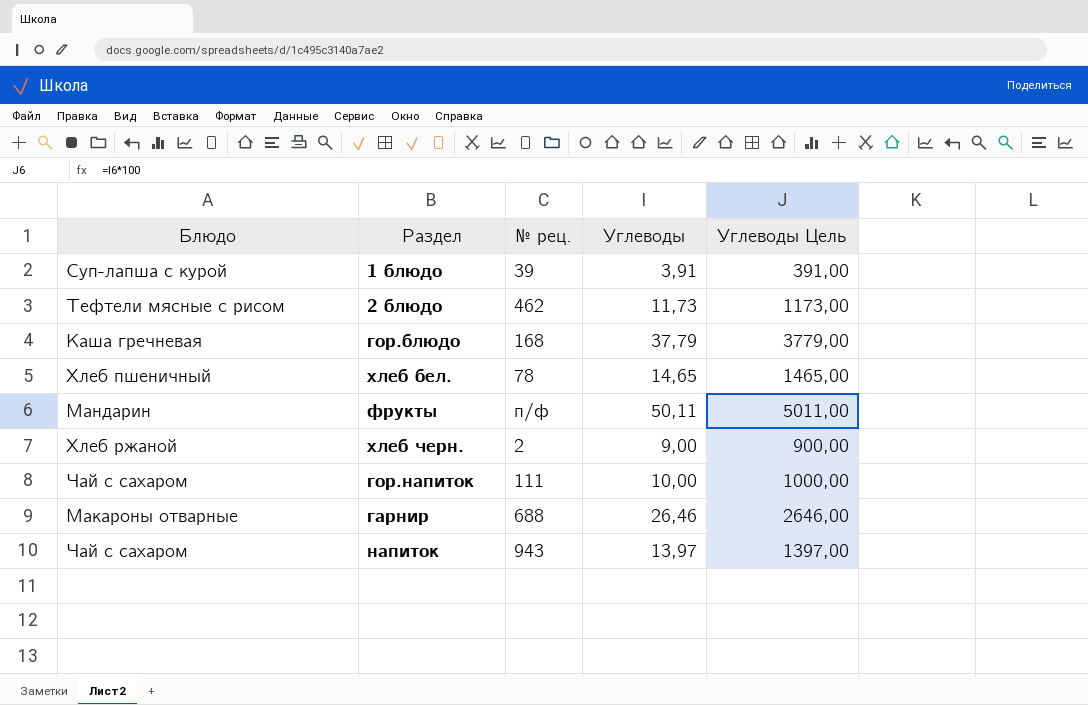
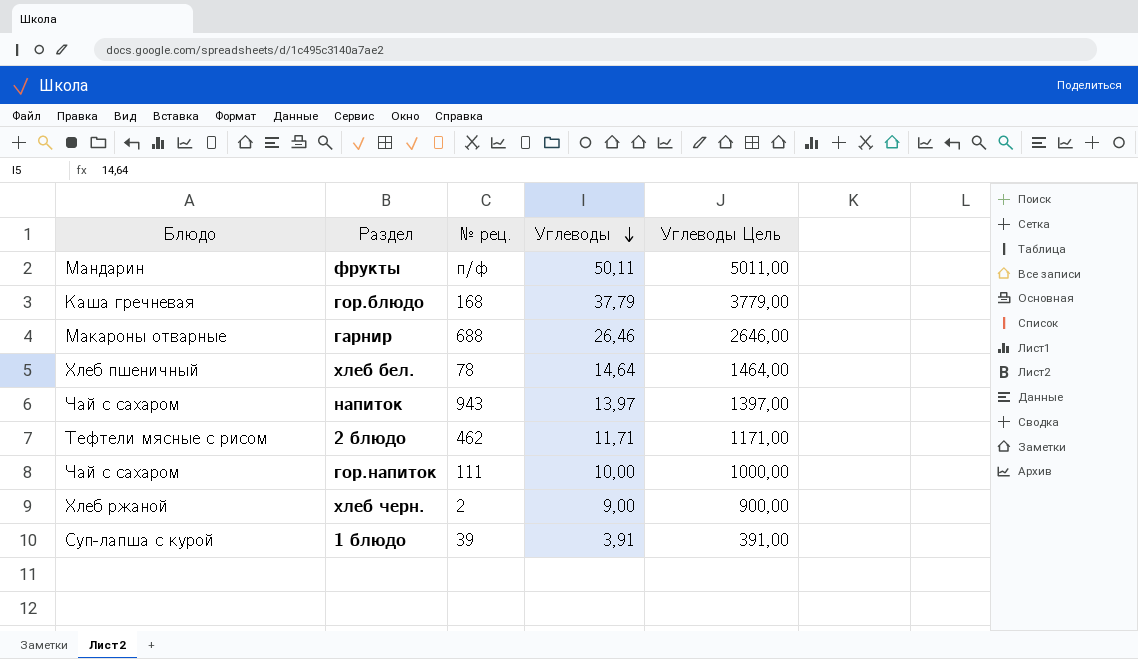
row order: none -> Углеводы descending
хлеб бел. | Углеводы: 14,65 -> 14,64
хлеб бел. | Углеводы Цель: 1465,00 -> 1464,00
2 блюдо | Углеводы: 11,73 -> 11,71
2 блюдо | Углеводы Цель: 1173,00 -> 1171,00

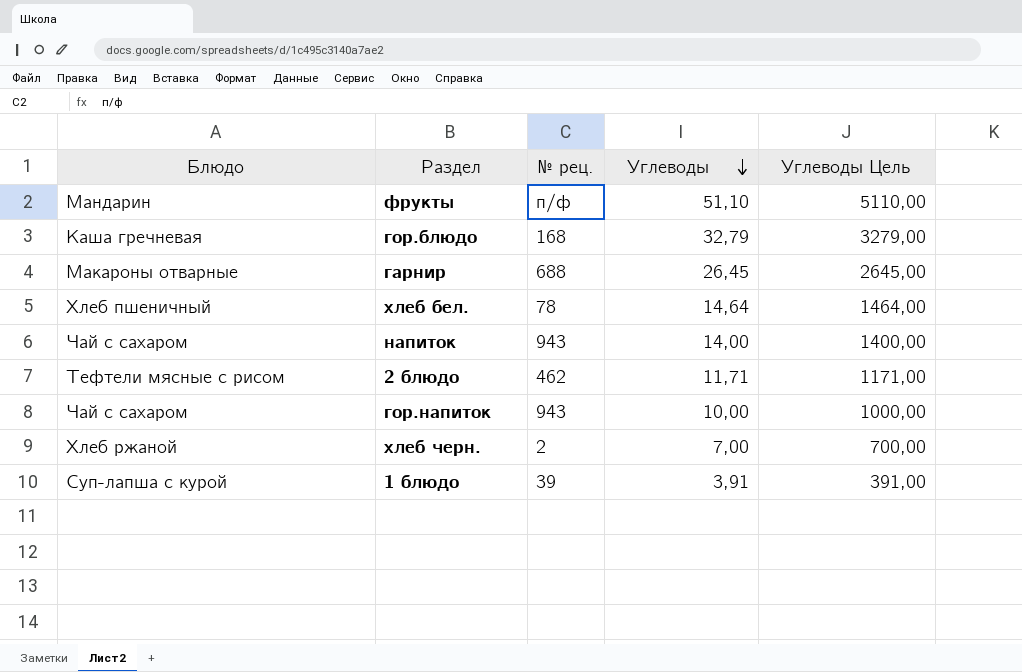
фрукты | Углеводы: 50,11 -> 51,10
фрукты | Углеводы Цель: 5011,00 -> 5110,00
гор.блюдо | Углеводы: 37,79 -> 32,79
гор.блюдо | Углеводы Цель: 3779,00 -> 3279,00
гарнир | Углеводы: 26,46 -> 26,45
гарнир | Углеводы Цель: 2646,00 -> 2645,00
напиток | Углеводы: 13,97 -> 14,00
напиток | Углеводы Цель: 1397,00 -> 1400,00
гор.напиток | № рец.: 111 -> 943
хлеб черн. | Углеводы: 9,00 -> 7,00
хлеб черн. | Углеводы Цель: 900,00 -> 700,00

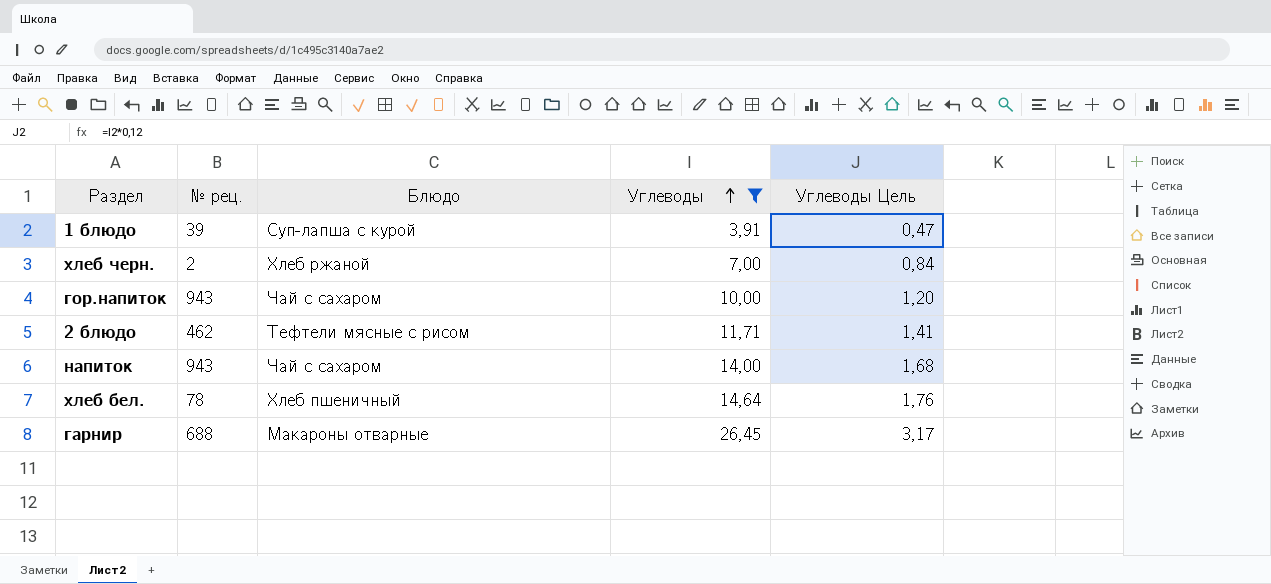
filter: none -> Углеводы <= 26,45
row order: Углеводы descending -> Углеводы ascending
column Блюдо | position: 1 -> 3
column Углеводы Цель | formula: [Углеводы] * 100 -> [Углеводы] * 0,12

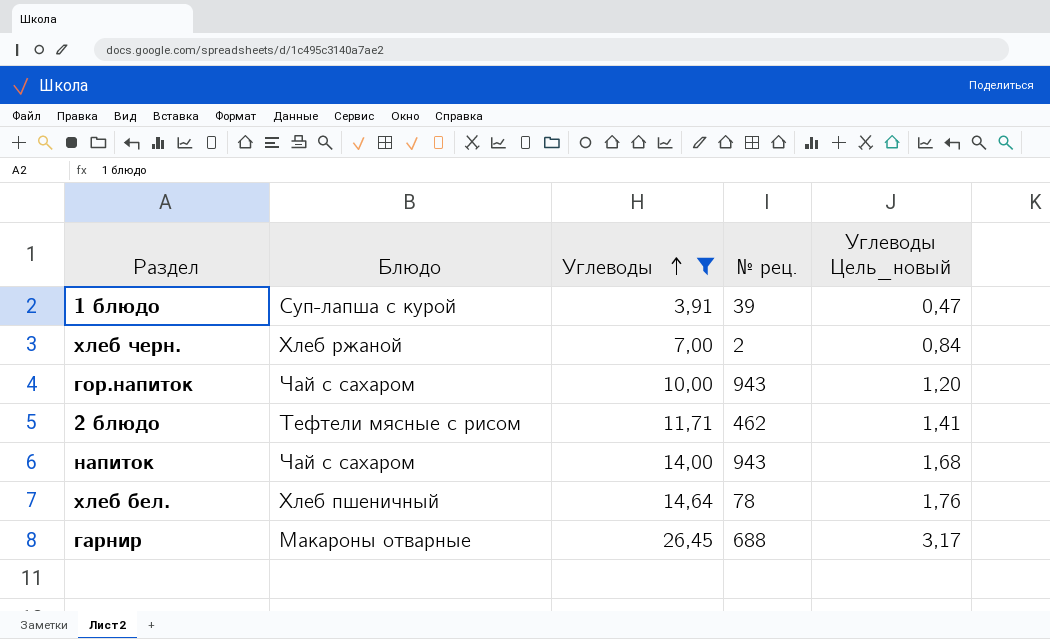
column № рец. | position: 2 -> 4
column name: Углеводы Цель -> Углеводы Цель_новый

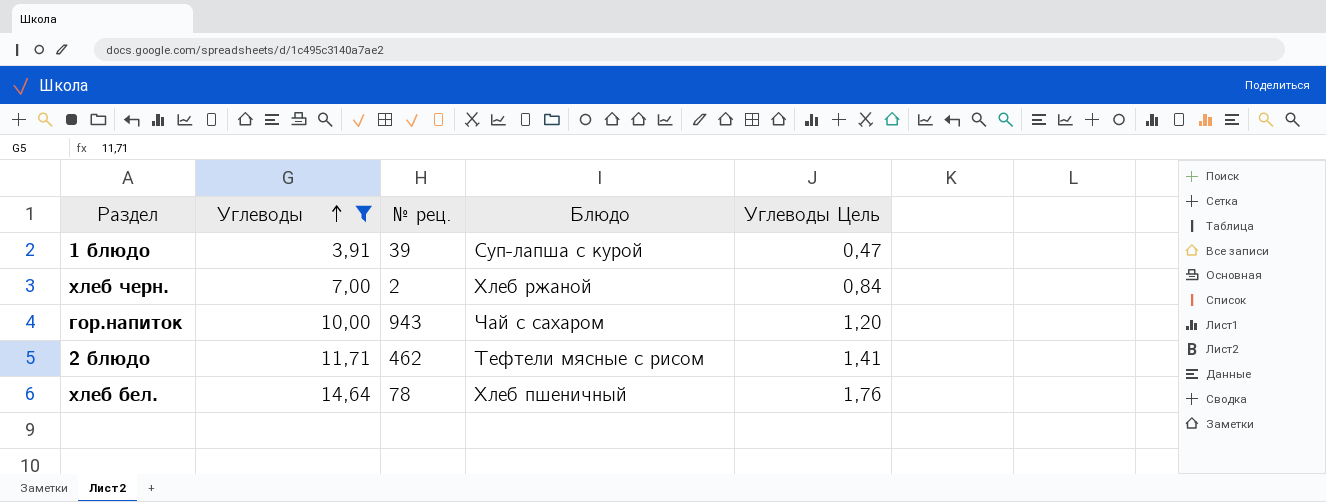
column Блюдо | position: 2 -> 4
column name: Углеводы Цель_новый -> Углеводы Цель
row напиток: Чай с сахаром | 14,00 | 943 | 1,68 -> none
row гарнир: Макароны отварные | 26,45 | 688 | 3,17 -> none

